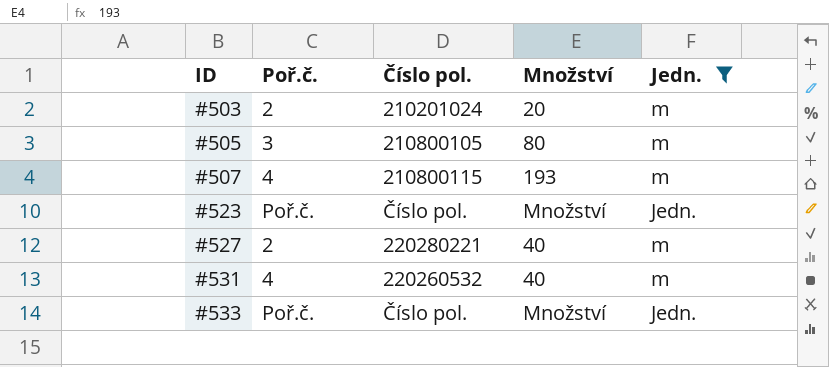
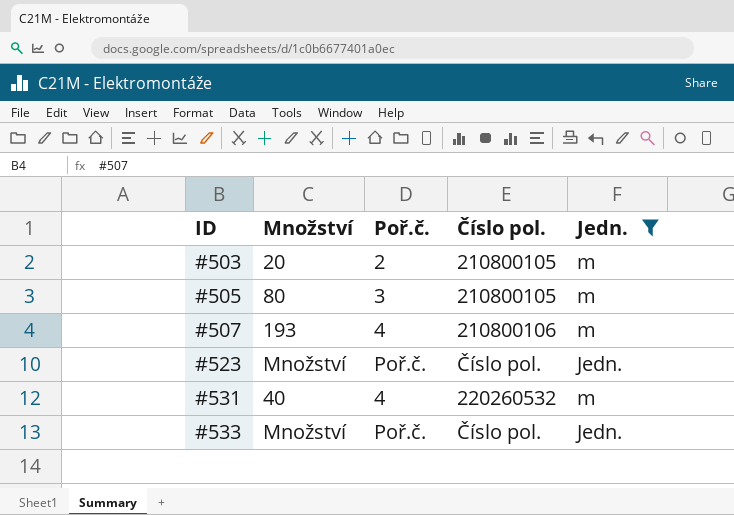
column Množství | position: 4 -> 2
row #527: 2 | 220280221 | 40 | m -> none
#503 | Číslo pol.: 210201024 -> 210800105
#507 | Číslo pol.: 210800115 -> 210800106

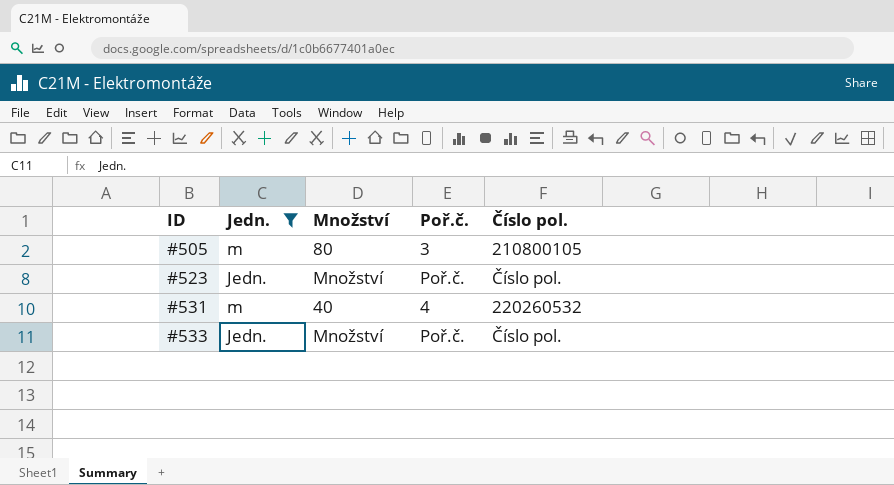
column Jedn. | position: 5 -> 2
row #503: 20 | 2 | 210800105 | m -> none
row #507: 193 | 4 | 210800106 | m -> none

